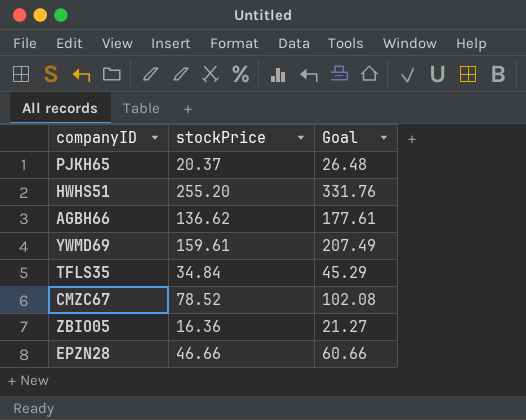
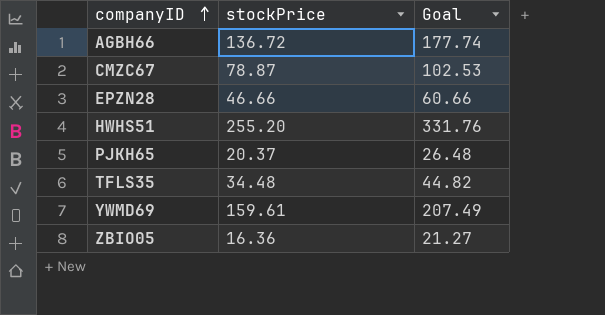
row order: none -> companyID ascending
AGBH66 | stockPrice: 136.62 -> 136.72
AGBH66 | Goal: 177.61 -> 177.74
CMZC67 | stockPrice: 78.52 -> 78.87
CMZC67 | Goal: 102.08 -> 102.53
TFLS35 | stockPrice: 34.84 -> 34.48
TFLS35 | Goal: 45.29 -> 44.82

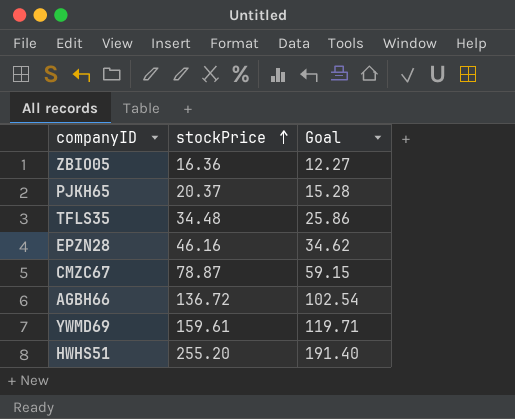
row order: companyID ascending -> stockPrice ascending
column Goal | formula: [stockPrice] * 1.3 -> [stockPrice] * 0.75
EPZN28 | stockPrice: 46.66 -> 46.16

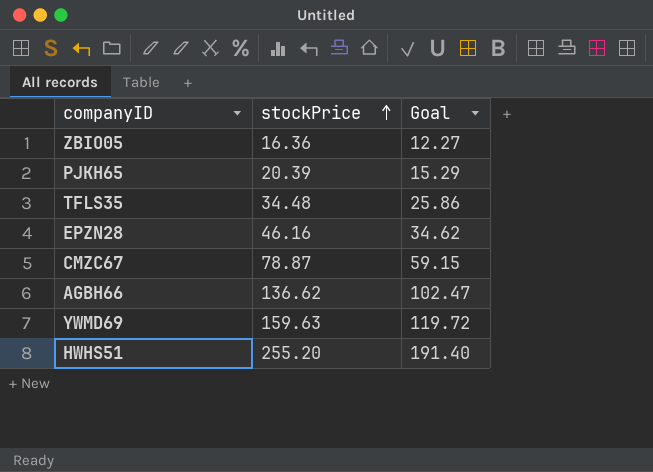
PJKH65 | stockPrice: 20.37 -> 20.39
PJKH65 | Goal: 15.28 -> 15.29
AGBH66 | stockPrice: 136.72 -> 136.62
AGBH66 | Goal: 102.54 -> 102.47
YWMD69 | stockPrice: 159.61 -> 159.63
YWMD69 | Goal: 119.71 -> 119.72

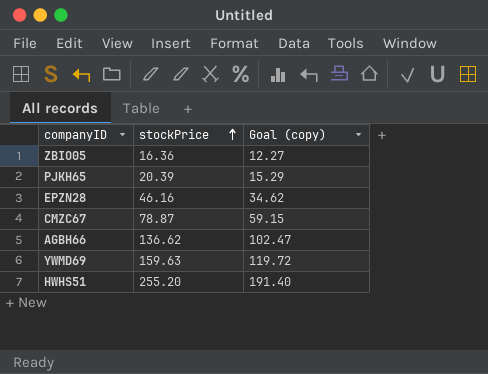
column name: Goal -> Goal (copy)
row TFLS35: 34.48 | 25.86 -> none

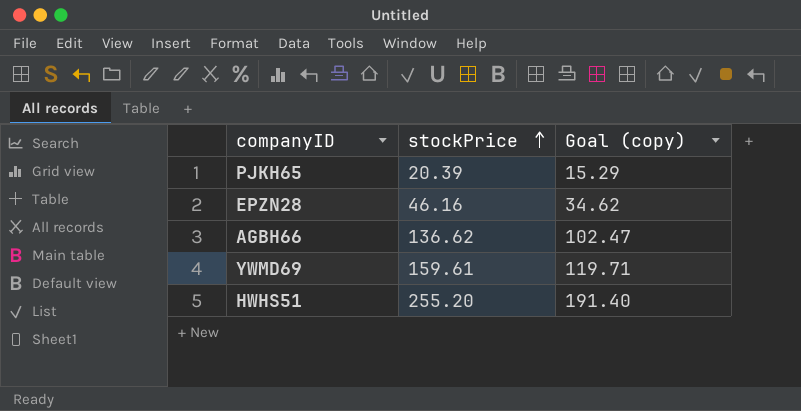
row ZBIO05: 16.36 | 12.27 -> none
row CMZC67: 78.87 | 59.15 -> none
YWMD69 | stockPrice: 159.63 -> 159.61
YWMD69 | Goal (copy): 119.72 -> 119.71

